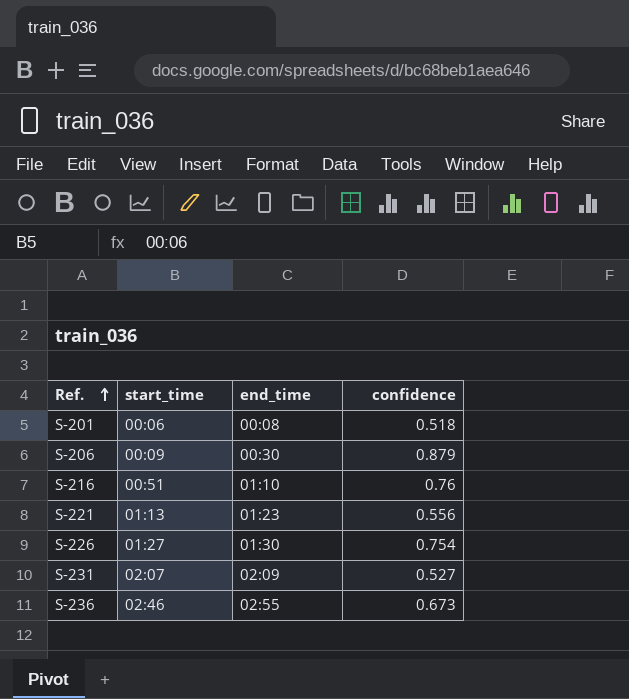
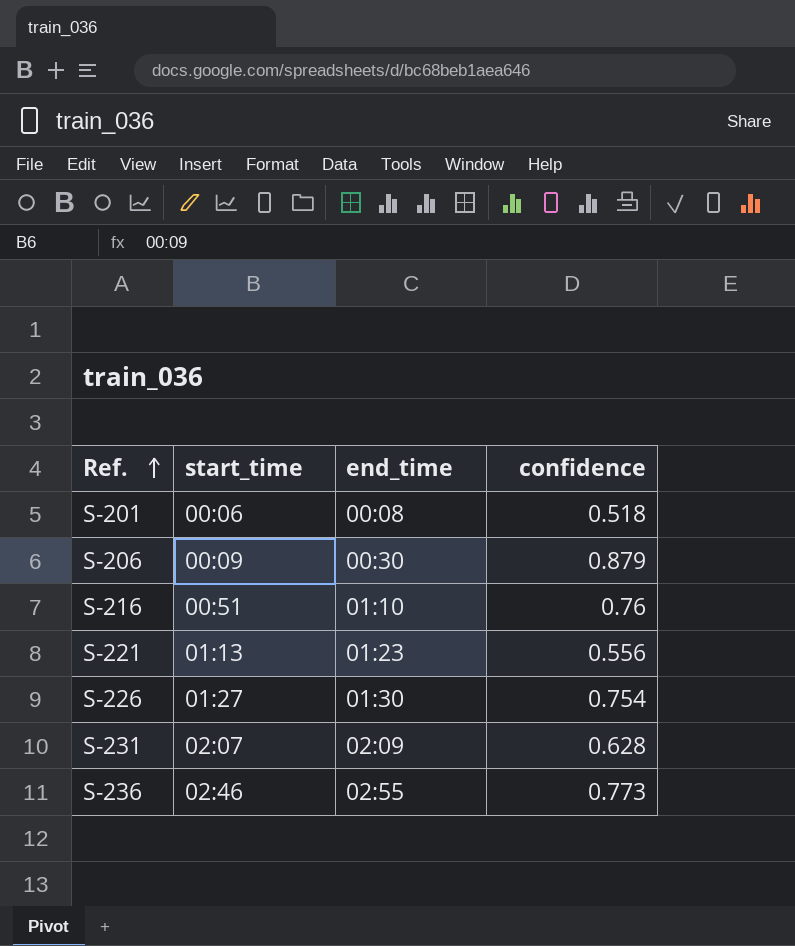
S-231 | confidence: 0.527 -> 0.628
S-236 | confidence: 0.673 -> 0.773

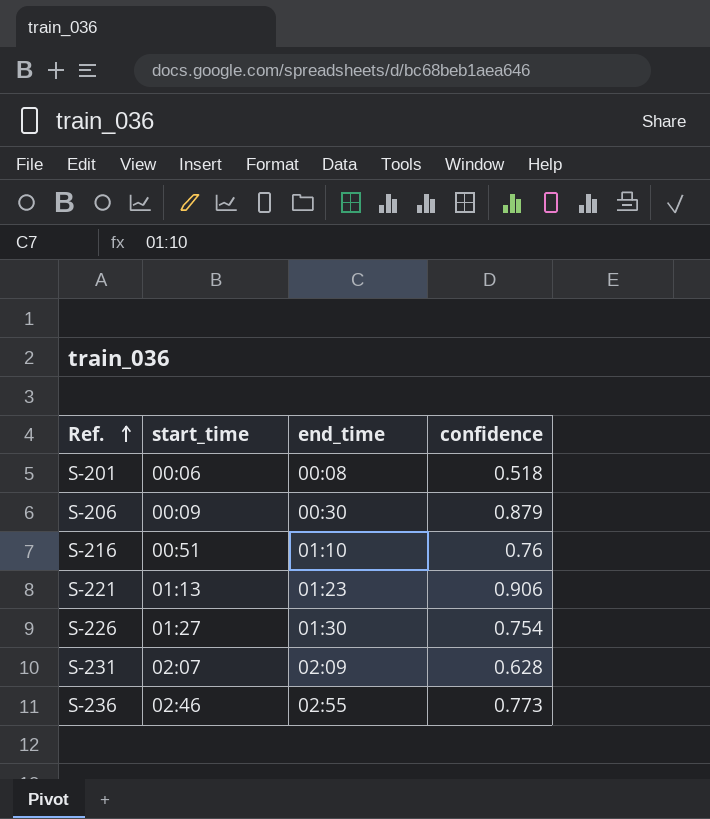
S-221 | confidence: 0.556 -> 0.906

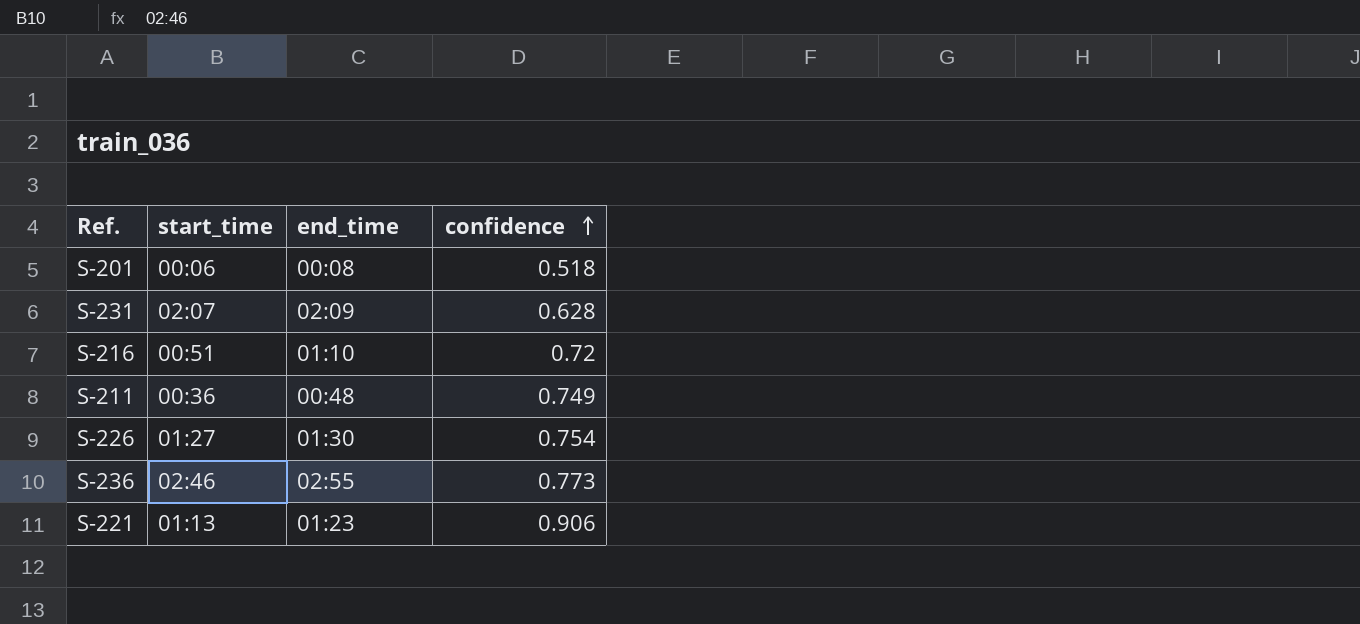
row order: Ref. ascending -> confidence ascending
row S-206: 00:09 | 00:30 | 0.879 -> none
S-216 | confidence: 0.76 -> 0.72
row S-211: none -> 00:36 | 00:48 | 0.749

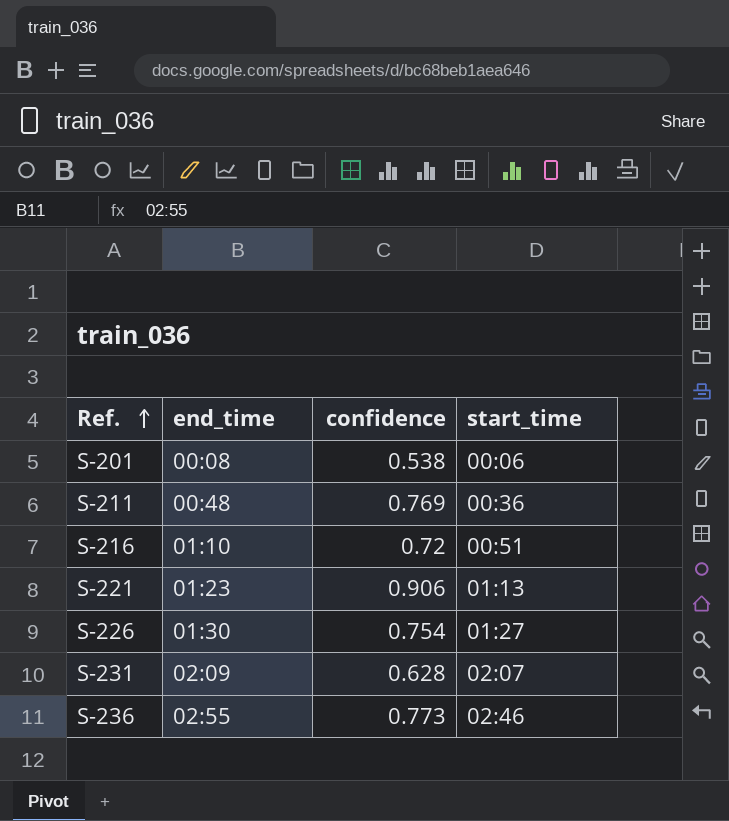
row order: confidence ascending -> Ref. ascending
column start_time | position: 2 -> 4
S-201 | confidence: 0.518 -> 0.538
S-211 | confidence: 0.749 -> 0.769

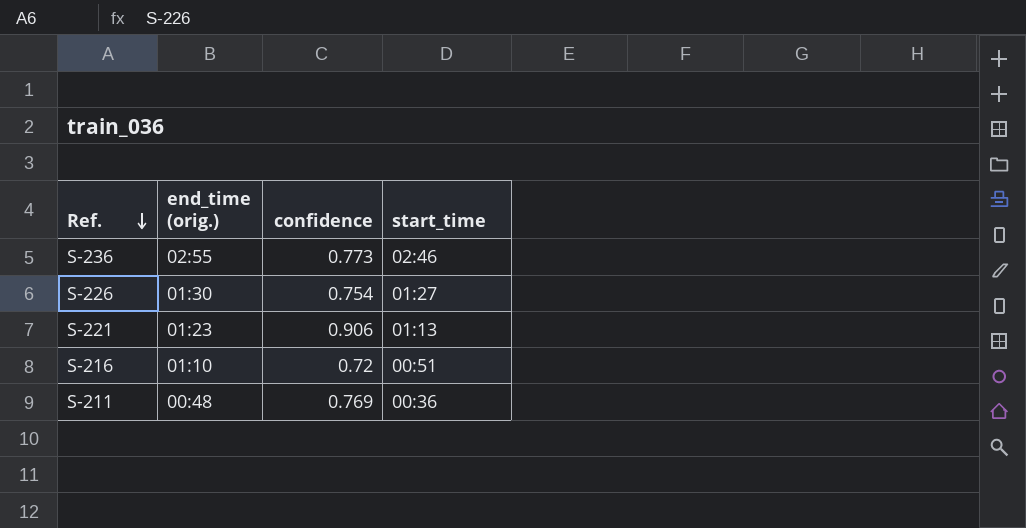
row order: Ref. ascending -> Ref. descending
column name: end_time -> end_time (orig.)
row S-201: 00:08 | 0.538 | 00:06 -> none
row S-231: 02:09 | 0.628 | 02:07 -> none

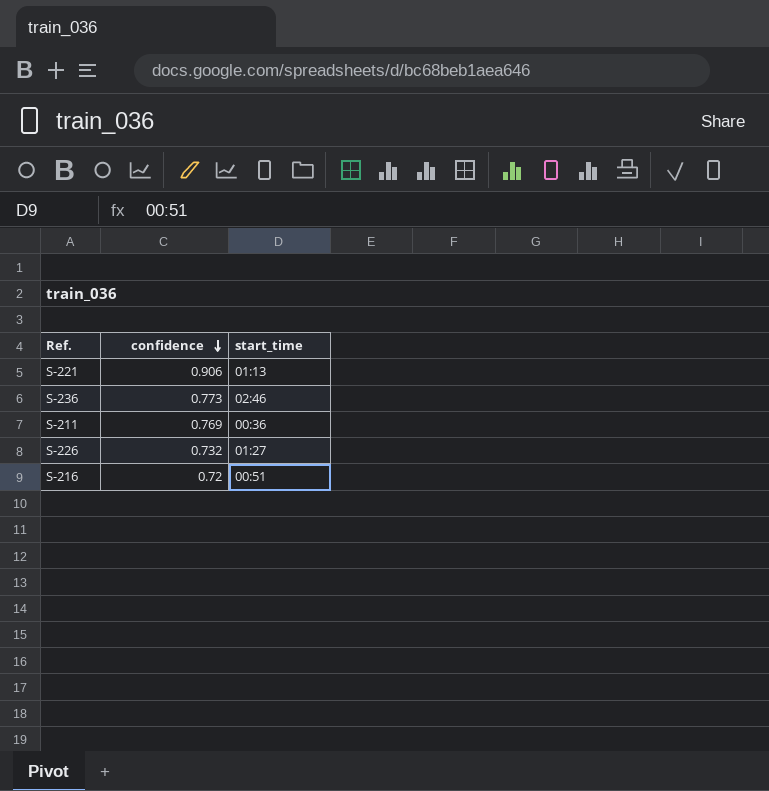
row order: Ref. descending -> confidence descending
column end_time (orig.) | position: 2 -> none
S-226 | confidence: 0.754 -> 0.732

